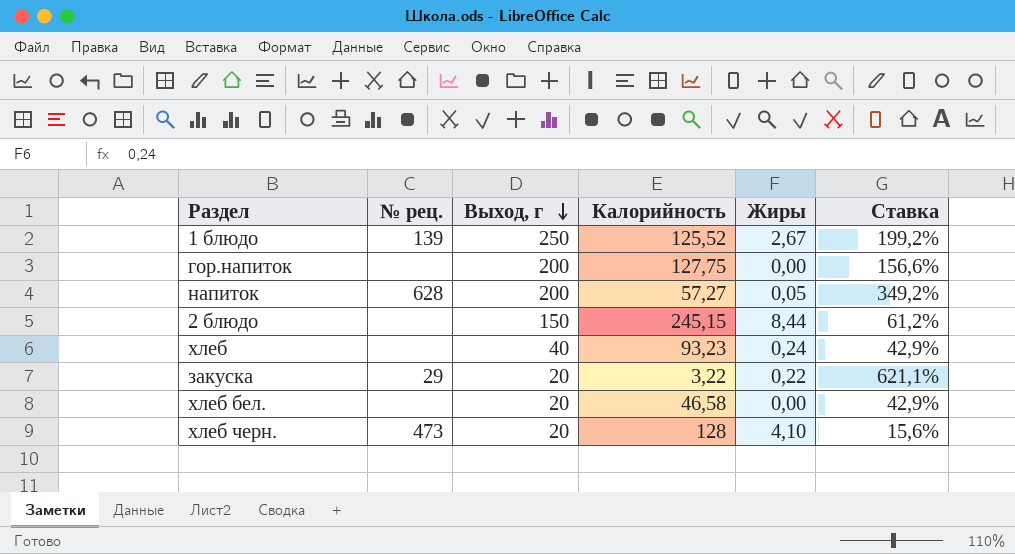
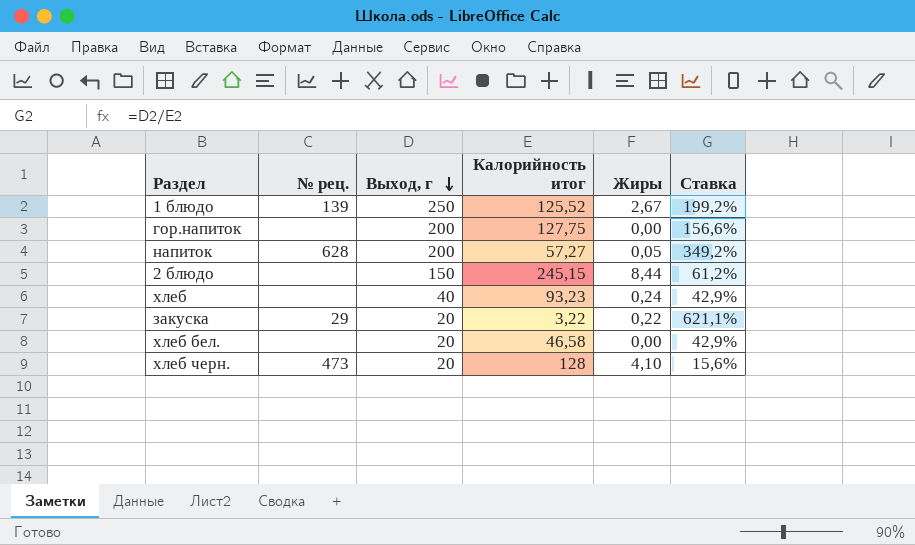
column name: Калорийность -> Калорийность итог

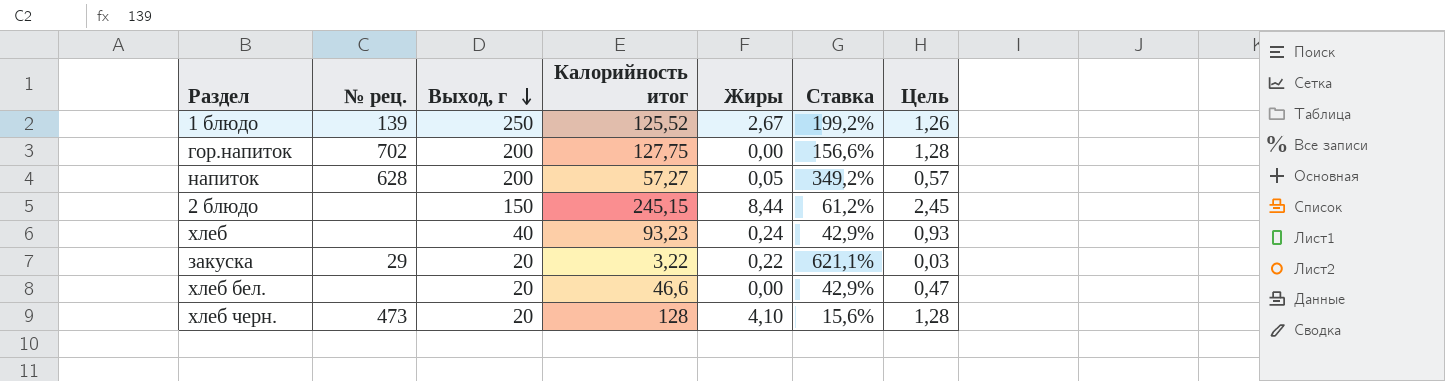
column Цель | formula: none -> [Калорийность итог] * 0,01
гор.напиток | № рец.: none -> 702
хлеб бел. | Калорийность итог: 46,58 -> 46,6

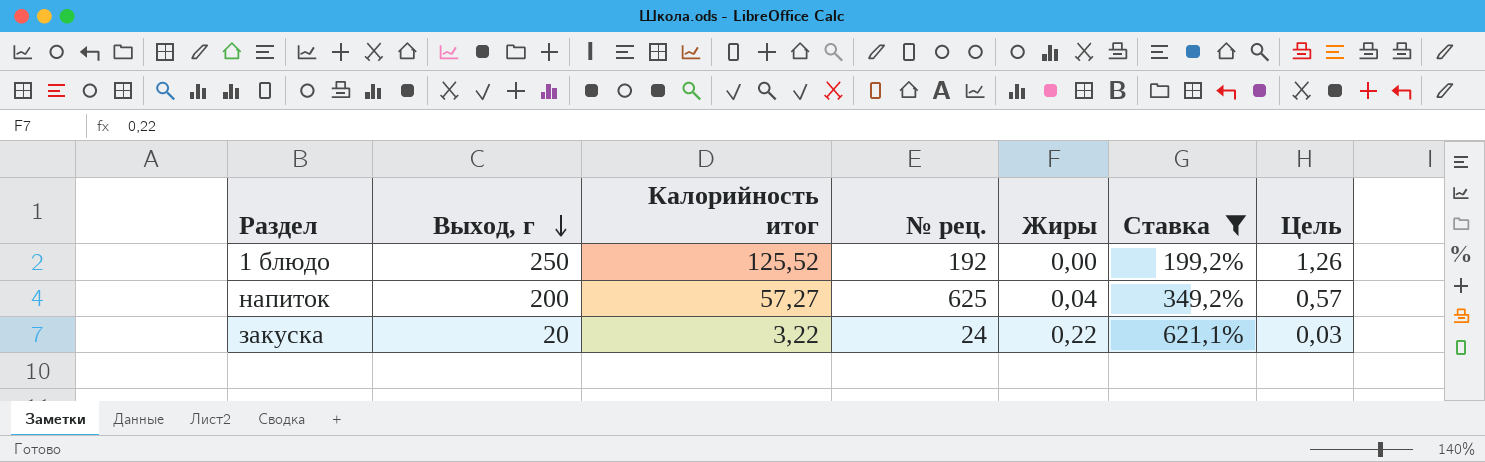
filter: none -> Ставка >= 199,2%
column № рец. | position: 2 -> 4
1 блюдо | № рец.: 139 -> 192
1 блюдо | Жиры: 2,67 -> 0,00
напиток | № рец.: 628 -> 625
напиток | Жиры: 0,05 -> 0,04
закуска | № рец.: 29 -> 24

